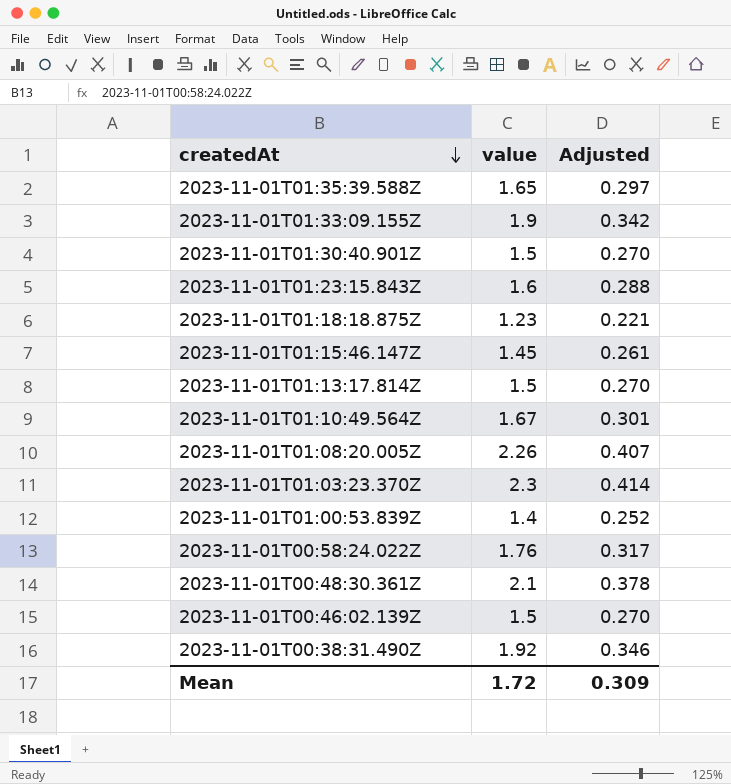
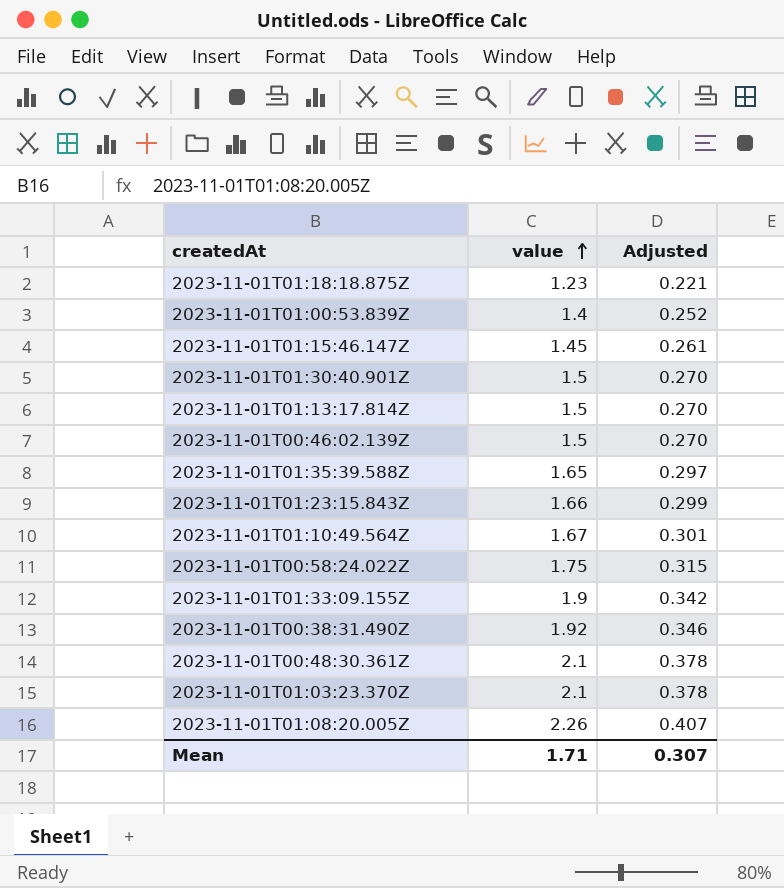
row order: createdAt descending -> value ascending
2023-11-01T01:23:15.843Z | value: 1.6 -> 1.66
2023-11-01T01:23:15.843Z | Adjusted: 0.288 -> 0.299
2023-11-01T00:58:24.022Z | value: 1.76 -> 1.75
2023-11-01T00:58:24.022Z | Adjusted: 0.317 -> 0.315
2023-11-01T01:03:23.370Z | value: 2.3 -> 2.1
2023-11-01T01:03:23.370Z | Adjusted: 0.414 -> 0.378
Mean | value: 1.72 -> 1.71
Mean | Adjusted: 0.309 -> 0.307

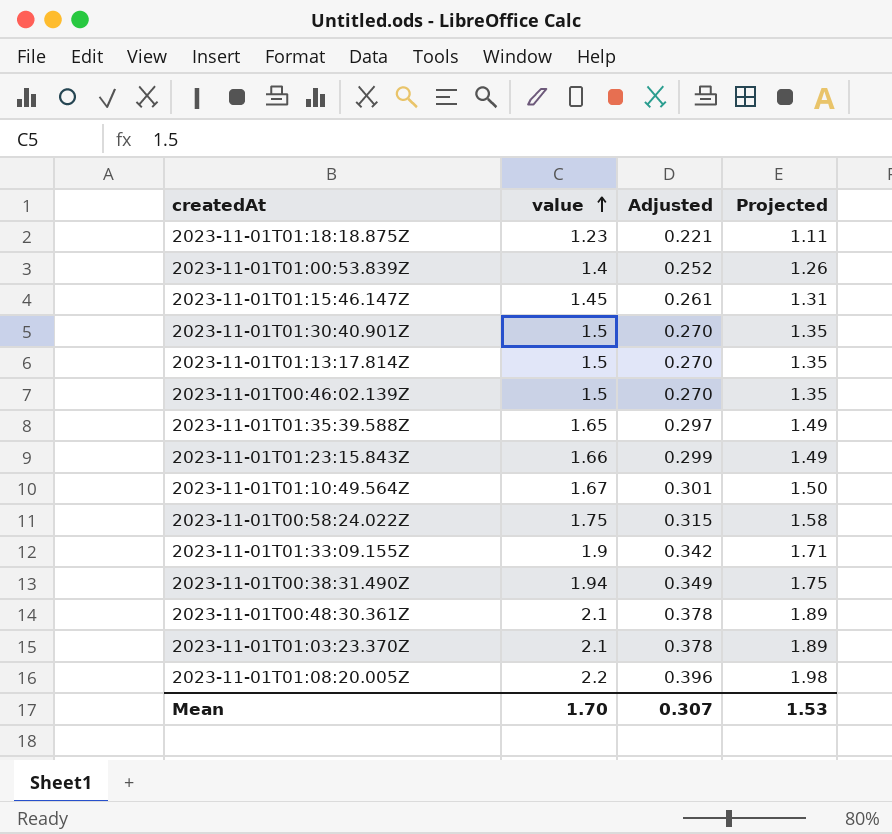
column Projected | formula: none -> [value] * 0.9
2023-11-01T00:38:31.490Z | value: 1.92 -> 1.94
2023-11-01T00:38:31.490Z | Adjusted: 0.346 -> 0.349
2023-11-01T01:08:20.005Z | value: 2.26 -> 2.2
2023-11-01T01:08:20.005Z | Adjusted: 0.407 -> 0.396
Mean | value: 1.71 -> 1.70

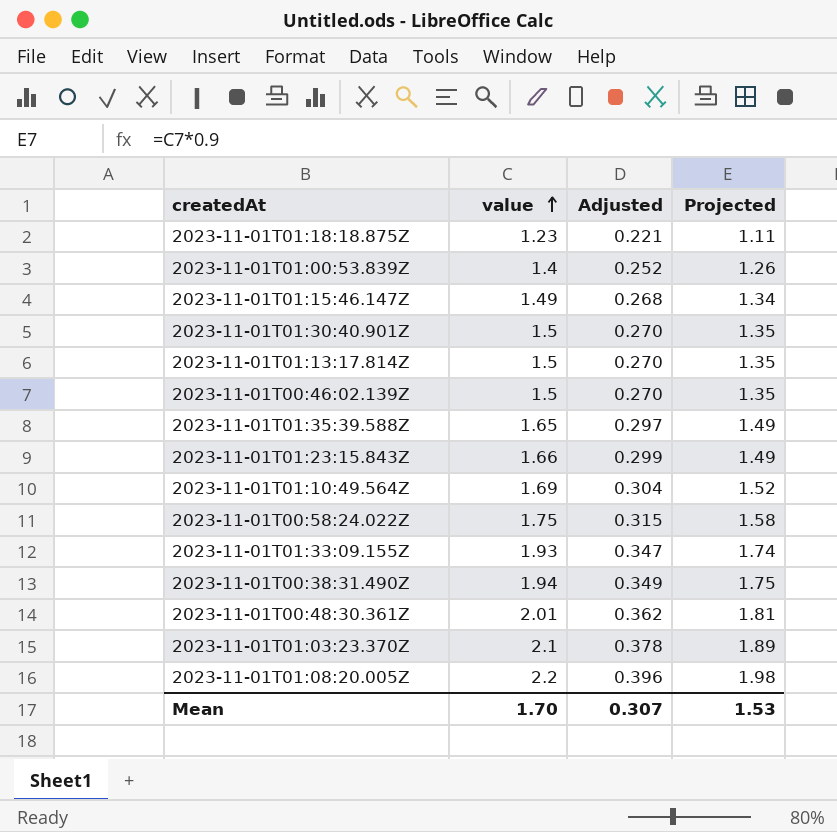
2023-11-01T01:15:46.147Z | value: 1.45 -> 1.49
2023-11-01T01:15:46.147Z | Adjusted: 0.261 -> 0.268
2023-11-01T01:15:46.147Z | Projected: 1.31 -> 1.34
2023-11-01T01:10:49.564Z | value: 1.67 -> 1.69
2023-11-01T01:10:49.564Z | Adjusted: 0.301 -> 0.304
2023-11-01T01:10:49.564Z | Projected: 1.50 -> 1.52
2023-11-01T01:33:09.155Z | value: 1.9 -> 1.93
2023-11-01T01:33:09.155Z | Adjusted: 0.342 -> 0.347
2023-11-01T01:33:09.155Z | Projected: 1.71 -> 1.74
2023-11-01T00:48:30.361Z | value: 2.1 -> 2.01
2023-11-01T00:48:30.361Z | Adjusted: 0.378 -> 0.362
2023-11-01T00:48:30.361Z | Projected: 1.89 -> 1.81

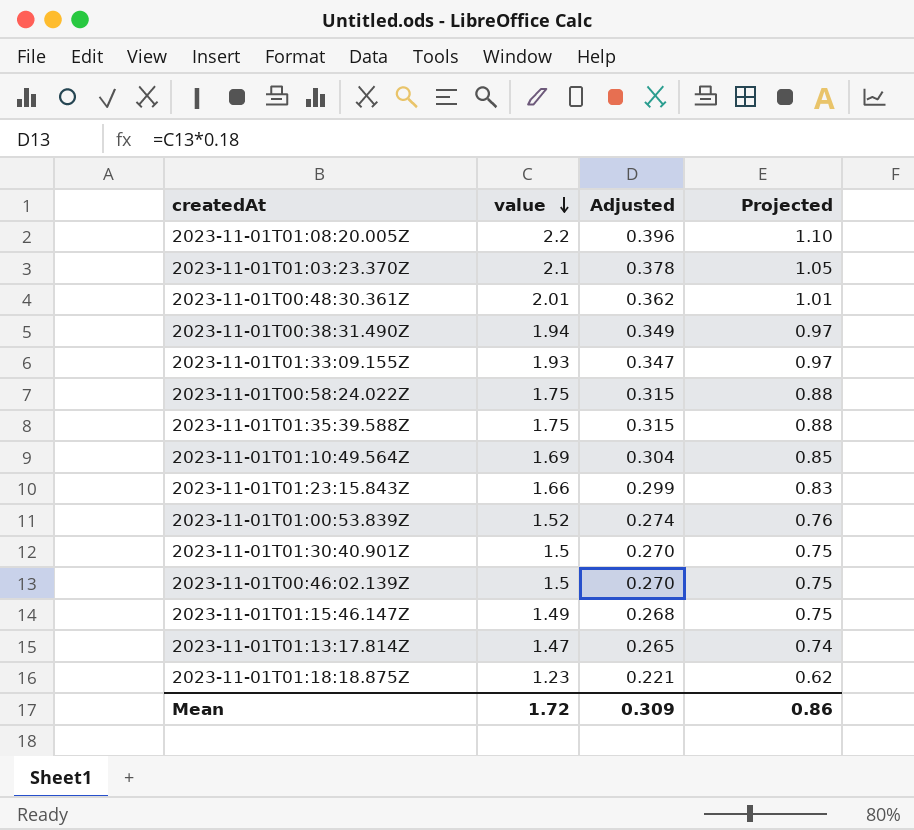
row order: value ascending -> value descending
column Projected | formula: [value] * 0.9 -> [value] * 0.5
2023-11-01T01:35:39.588Z | value: 1.65 -> 1.75
2023-11-01T01:35:39.588Z | Adjusted: 0.297 -> 0.315
2023-11-01T01:00:53.839Z | value: 1.4 -> 1.52
2023-11-01T01:00:53.839Z | Adjusted: 0.252 -> 0.274
2023-11-01T01:13:17.814Z | value: 1.5 -> 1.47
2023-11-01T01:13:17.814Z | Adjusted: 0.270 -> 0.265
Mean | value: 1.70 -> 1.72
Mean | Adjusted: 0.307 -> 0.309
Mean | Projected: 1.53 -> 0.86

